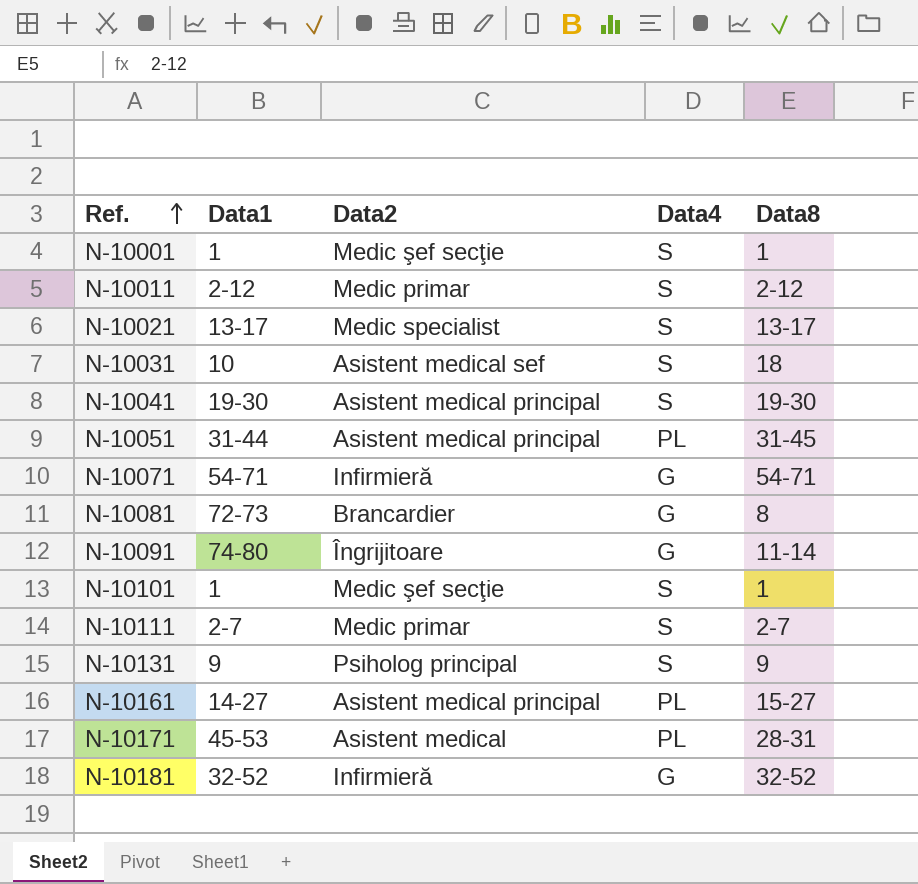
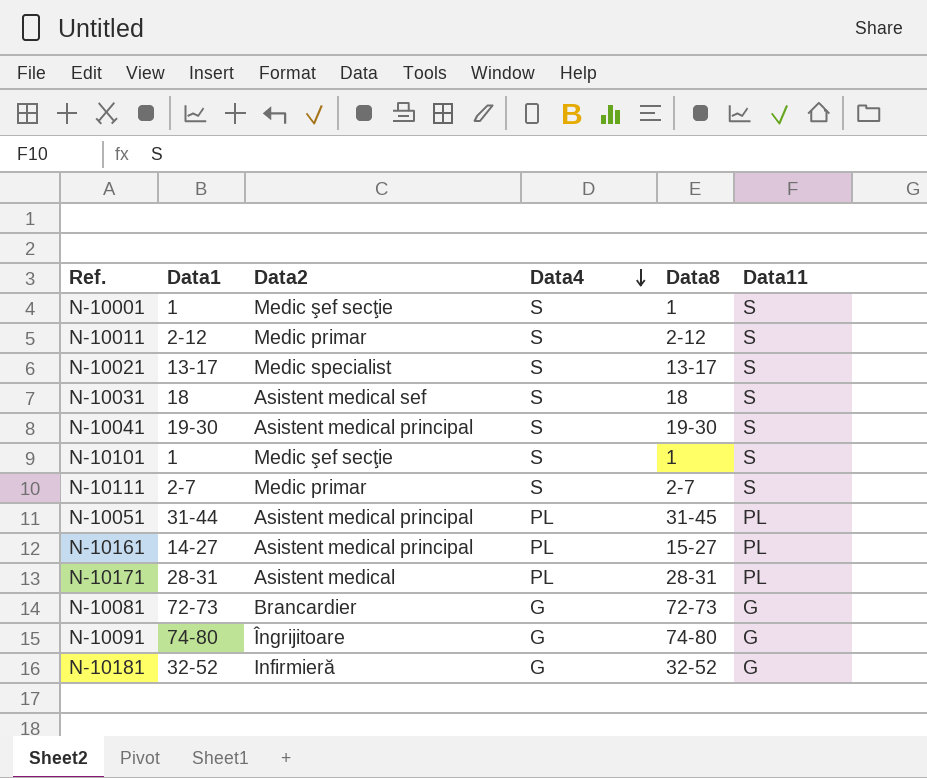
row order: Ref. ascending -> Data4 descending
column Data11 | position: none -> 6
row N-10071: 54-71 | Infirmieră | G | 54-71 -> none
row N-10131: 9 | Psiholog principal | S | 9 -> none
N-10031 | Data1: 10 -> 18
N-10171 | Data1: 45-53 -> 28-31
N-10081 | Data8: 8 -> 72-73
N-10091 | Data8: 11-14 -> 74-80

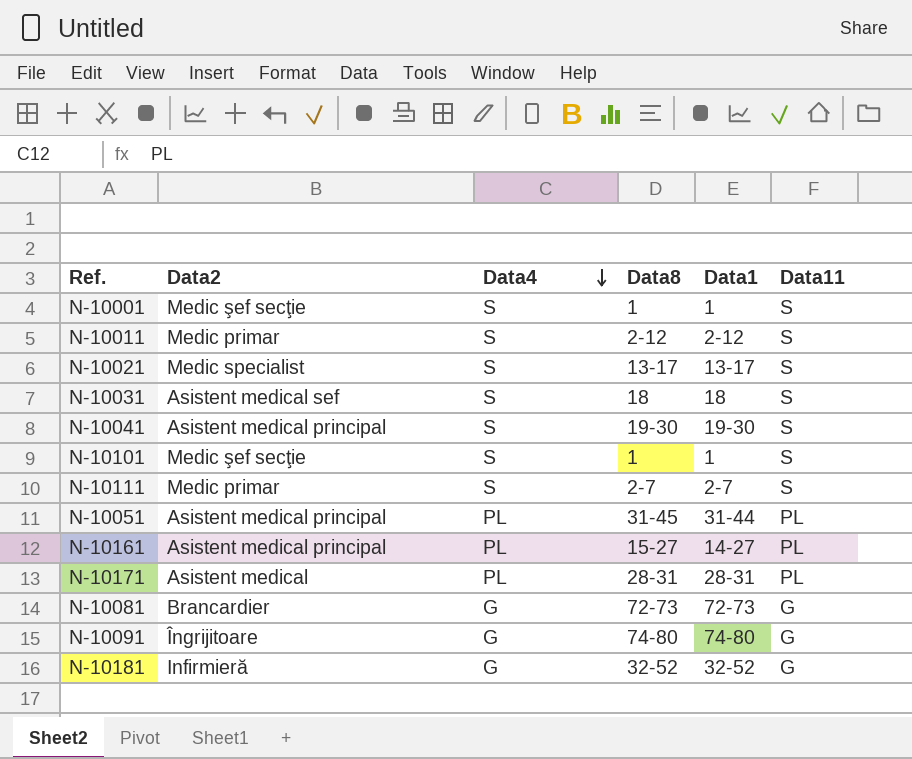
column Data1 | position: 2 -> 5

